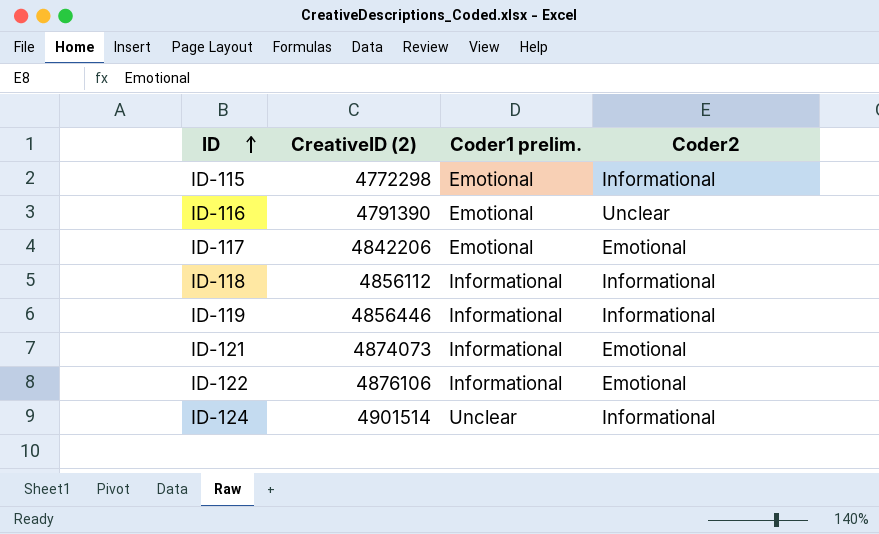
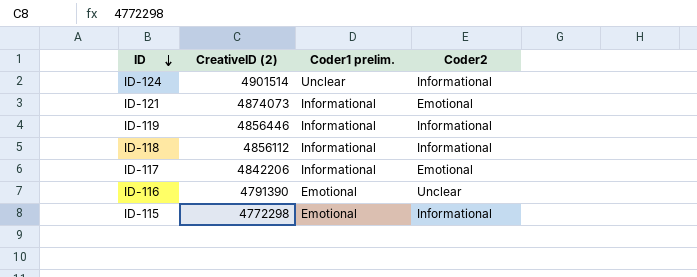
row order: ID ascending -> ID descending
row ID-122: 4876106 | Informational | Emotional -> none
ID-117 | Coder1 prelim.: Emotional -> Informational

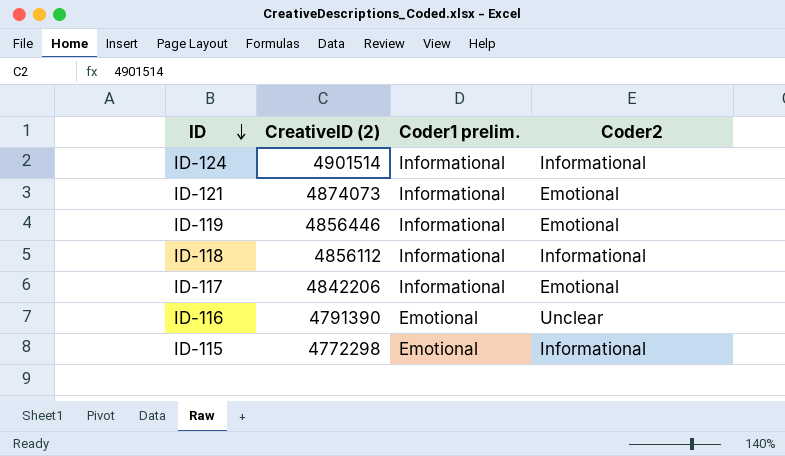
ID-124 | Coder1 prelim.: Unclear -> Informational
ID-119 | Coder2: Informational -> Emotional

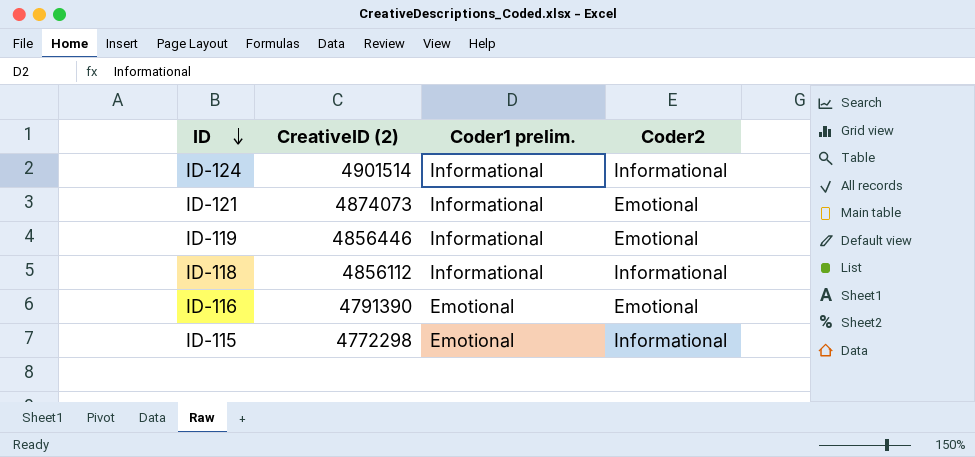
row ID-117: 4842206 | Informational | Emotional -> none
ID-116 | Coder2: Unclear -> Emotional

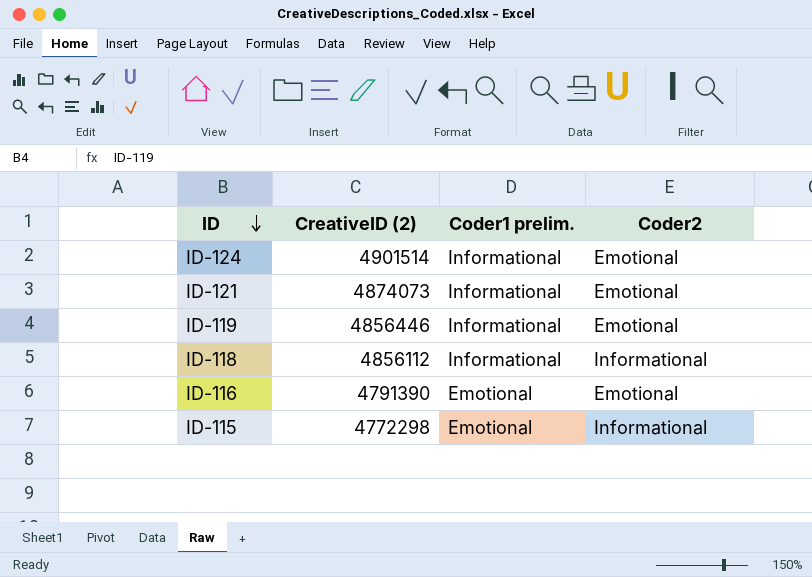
ID-124 | Coder2: Informational -> Emotional

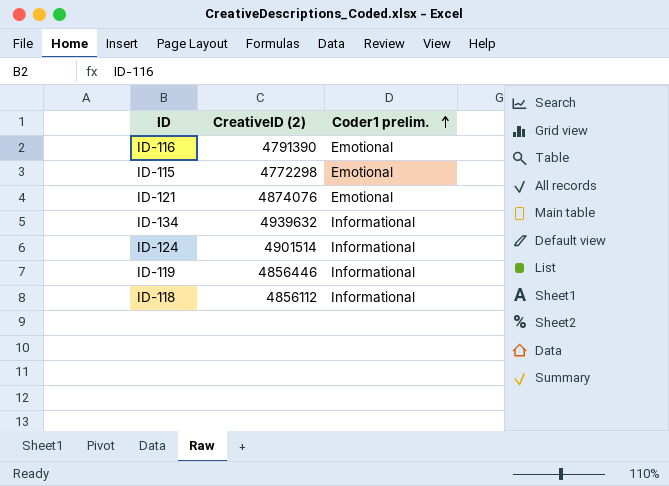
row order: ID descending -> Coder1 prelim. ascending
column Coder2 | position: 4 -> none
ID-121 | CreativeID (2): 4874073 -> 4874076
ID-121 | Coder1 prelim.: Informational -> Emotional
row ID-134: none -> 4939632 | Informational

